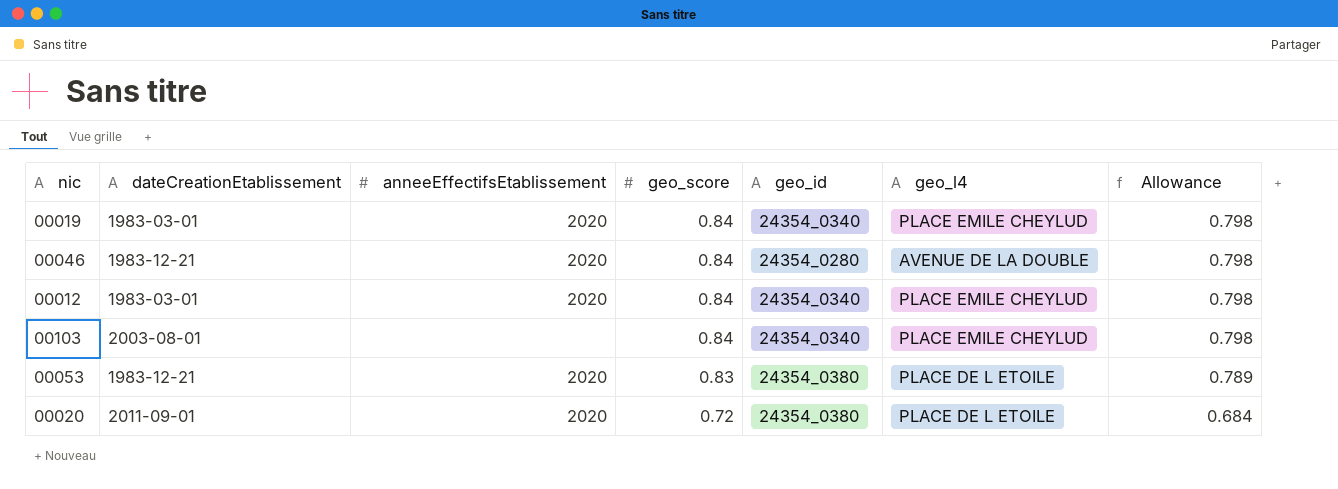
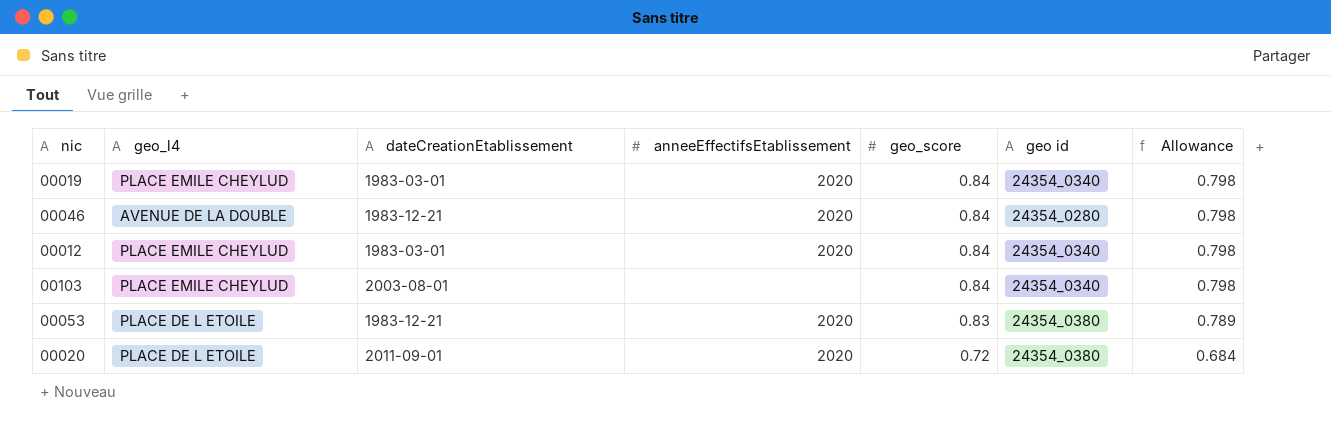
column geo_l4 | position: 6 -> 2
column name: geo_id -> geo id

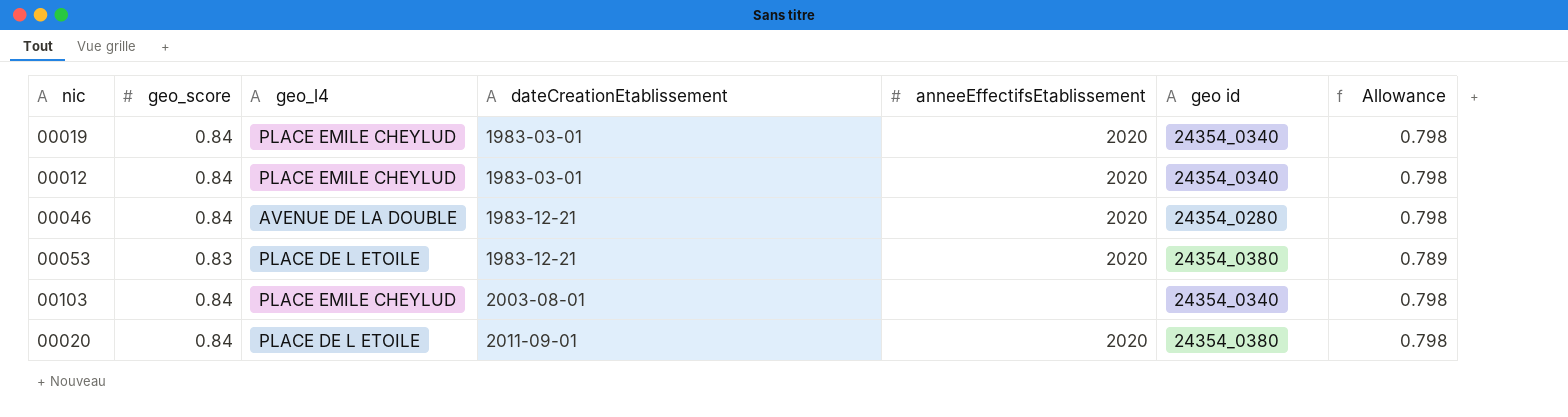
row order: geo_score descending -> dateCreationEtablissement ascending
column geo_score | position: 5 -> 2
00020 | geo_score: 0.72 -> 0.84
00020 | Allowance: 0.684 -> 0.798

